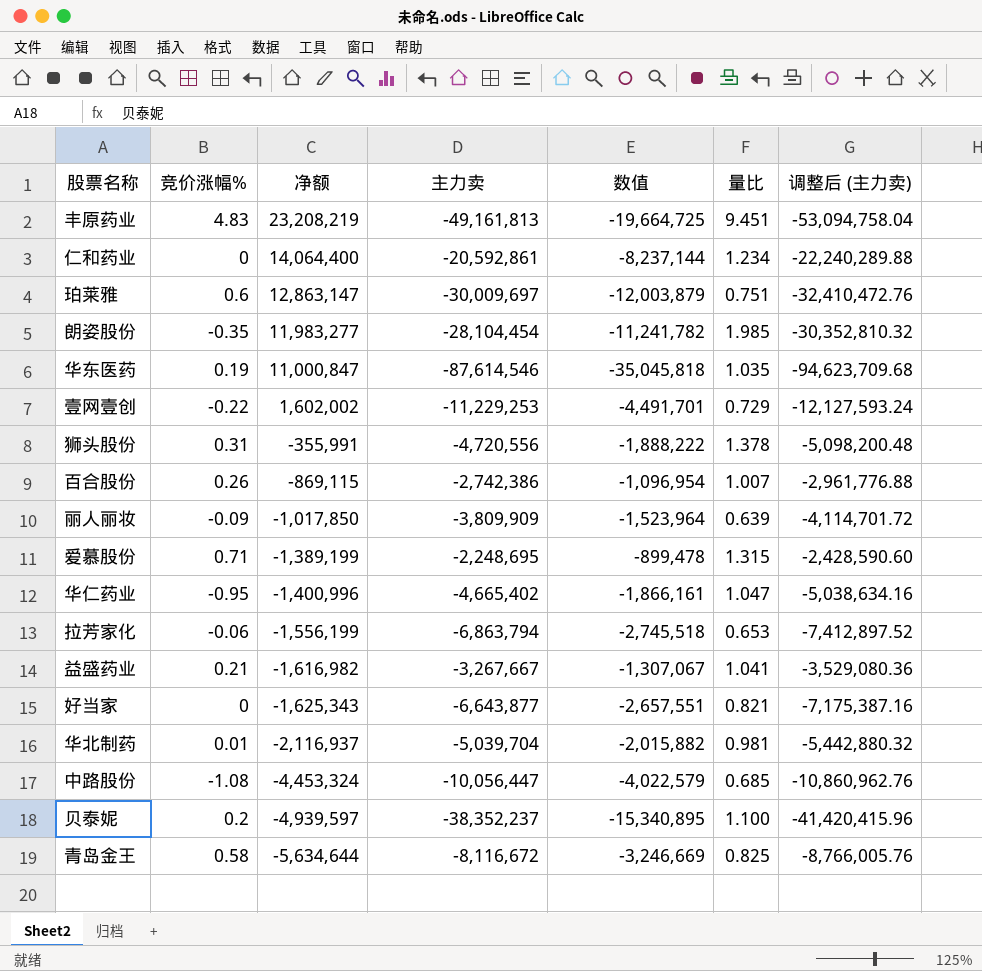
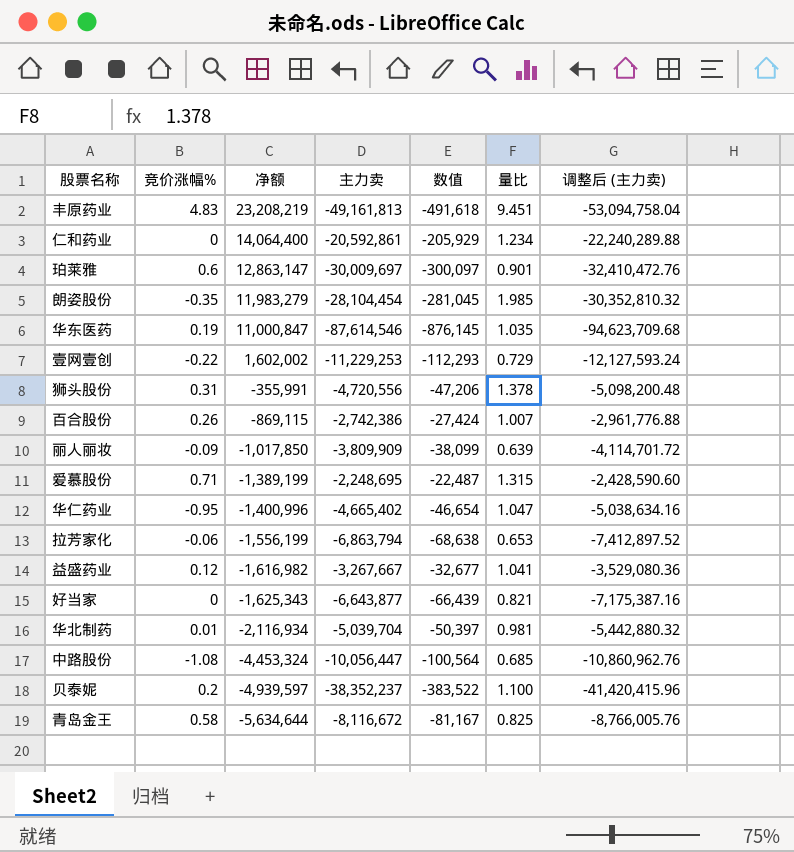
column 数值 | formula: [主力卖] * 0.4 -> [主力卖] * 0.01
珀莱雅 | 量比: 0.751 -> 0.901
朗姿股份 | 净额: 11,983,277 -> 11,983,279
益盛药业 | 竞价涨幅%: 0.21 -> 0.12
华北制药 | 净额: -2,116,937 -> -2,116,934

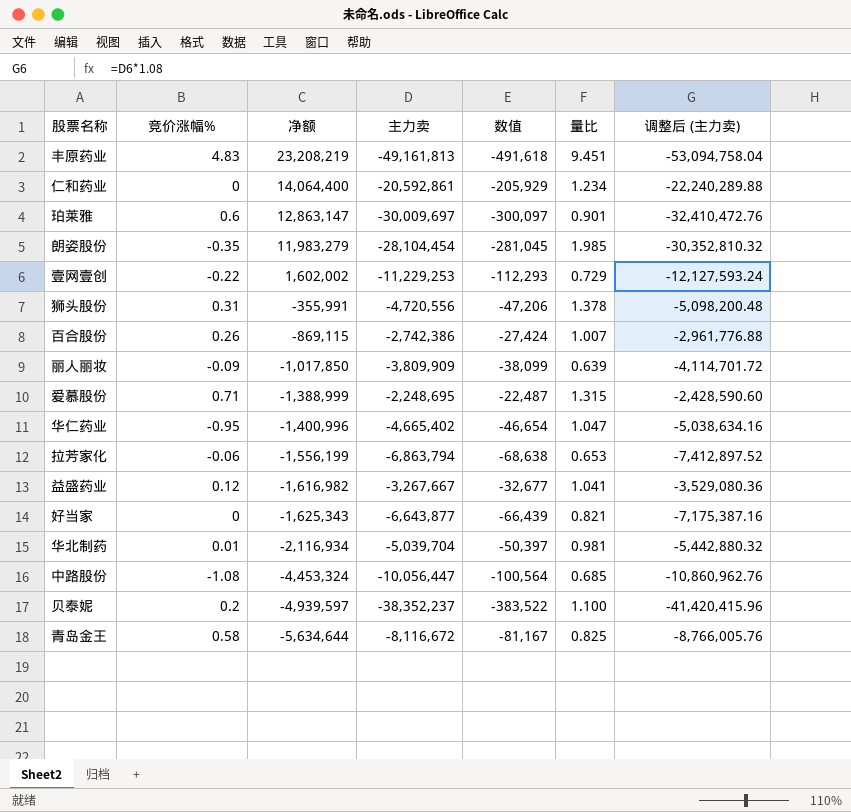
row 华东医药: 0.19 | 11,000,847 | -87,614,546 | -876,145 | 1.035 | -94,623,709.68 -> none
爱慕股份 | 净额: -1,389,199 -> -1,388,999

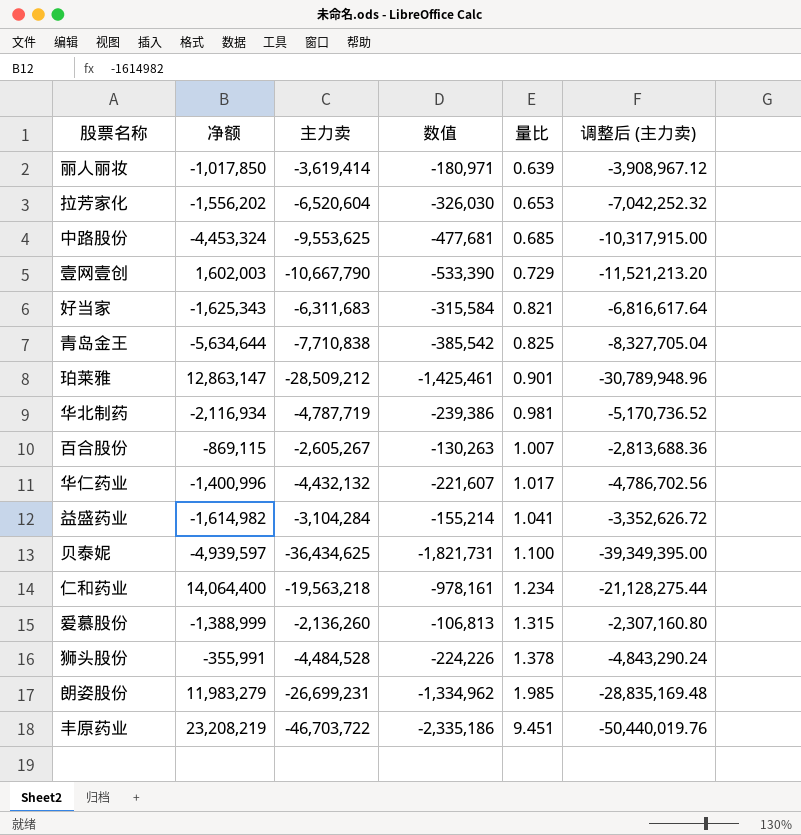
row order: 净额 descending -> 量比 ascending
column 竞价涨幅% | position: 2 -> none
column 数值 | formula: [主力卖] * 0.01 -> [主力卖] * 0.05
丽人丽妆 | 主力卖: -3,809,909 -> -3,619,414
丽人丽妆 | 调整后 (主力卖): -4,114,701.72 -> -3,908,967.12
拉芳家化 | 净额: -1,556,199 -> -1,556,202
拉芳家化 | 主力卖: -6,863,794 -> -6,520,604
拉芳家化 | 调整后 (主力卖): -7,412,897.52 -> -7,042,252.32
中路股份 | 主力卖: -10,056,447 -> -9,553,625
中路股份 | 调整后 (主力卖): -10,860,962.76 -> -10,317,915.00
壹网壹创 | 净额: 1,602,002 -> 1,602,003
壹网壹创 | 主力卖: -11,229,253 -> -10,667,790
壹网壹创 | 调整后 (主力卖): -12,127,593.24 -> -11,521,213.20
好当家 | 主力卖: -6,643,877 -> -6,311,683
好当家 | 调整后 (主力卖): -7,175,387.16 -> -6,816,617.64
青岛金王 | 主力卖: -8,116,672 -> -7,710,838
青岛金王 | 调整后 (主力卖): -8,766,005.76 -> -8,327,705.04
珀莱雅 | 主力卖: -30,009,697 -> -28,509,212
珀莱雅 | 调整后 (主力卖): -32,410,472.76 -> -30,789,948.96
华北制药 | 主力卖: -5,039,704 -> -4,787,719
华北制药 | 调整后 (主力卖): -5,442,880.32 -> -5,170,736.52
百合股份 | 主力卖: -2,742,386 -> -2,605,267
百合股份 | 调整后 (主力卖): -2,961,776.88 -> -2,813,688.36
华仁药业 | 主力卖: -4,665,402 -> -4,432,132
华仁药业 | 量比: 1.047 -> 1.017
华仁药业 | 调整后 (主力卖): -5,038,634.16 -> -4,786,702.56
益盛药业 | 净额: -1,616,982 -> -1,614,982
益盛药业 | 主力卖: -3,267,667 -> -3,104,284
益盛药业 | 调整后 (主力卖): -3,529,080.36 -> -3,352,626.72
贝泰妮 | 主力卖: -38,352,237 -> -36,434,625
贝泰妮 | 调整后 (主力卖): -41,420,415.96 -> -39,349,395.00
仁和药业 | 主力卖: -20,592,861 -> -19,563,218
仁和药业 | 调整后 (主力卖): -22,240,289.88 -> -21,128,275.44
爱慕股份 | 主力卖: -2,248,695 -> -2,136,260
爱慕股份 | 调整后 (主力卖): -2,428,590.60 -> -2,307,160.80
狮头股份 | 主力卖: -4,720,556 -> -4,484,528
狮头股份 | 调整后 (主力卖): -5,098,200.48 -> -4,843,290.24
朗姿股份 | 主力卖: -28,104,454 -> -26,699,231
朗姿股份 | 调整后 (主力卖): -30,352,810.32 -> -28,835,169.48
丰原药业 | 主力卖: -49,161,813 -> -46,703,722
丰原药业 | 调整后 (主力卖): -53,094,758.04 -> -50,440,019.76

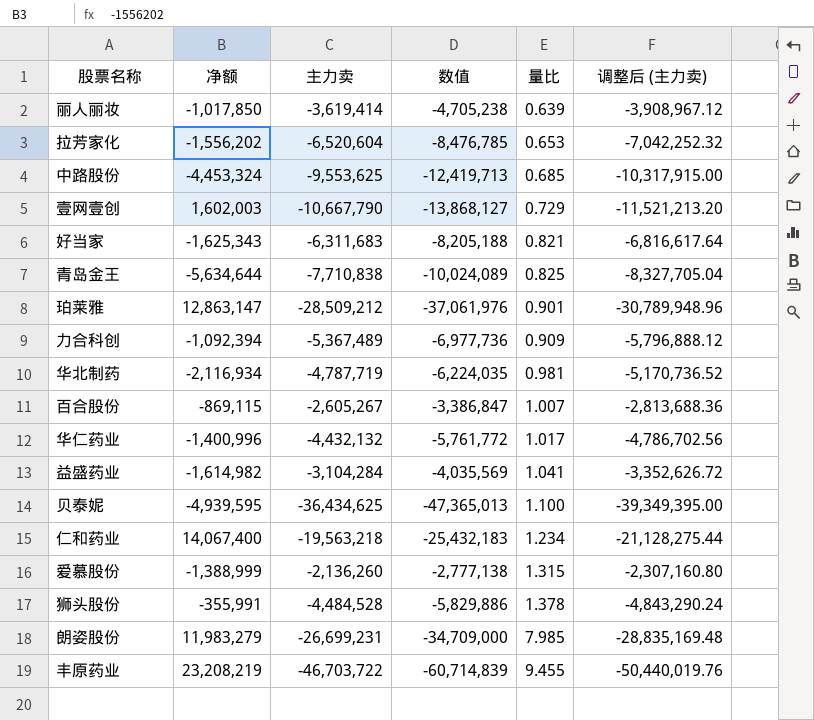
column 数值 | formula: [主力卖] * 0.05 -> [主力卖] * 1.3
row 力合科创: none -> -1,092,394 | -5,367,489 | -6,977,736 | 0.909 | -5,796,888.12
贝泰妮 | 净额: -4,939,597 -> -4,939,595
仁和药业 | 净额: 14,064,400 -> 14,067,400
朗姿股份 | 量比: 1.985 -> 7.985
丰原药业 | 量比: 9.451 -> 9.455

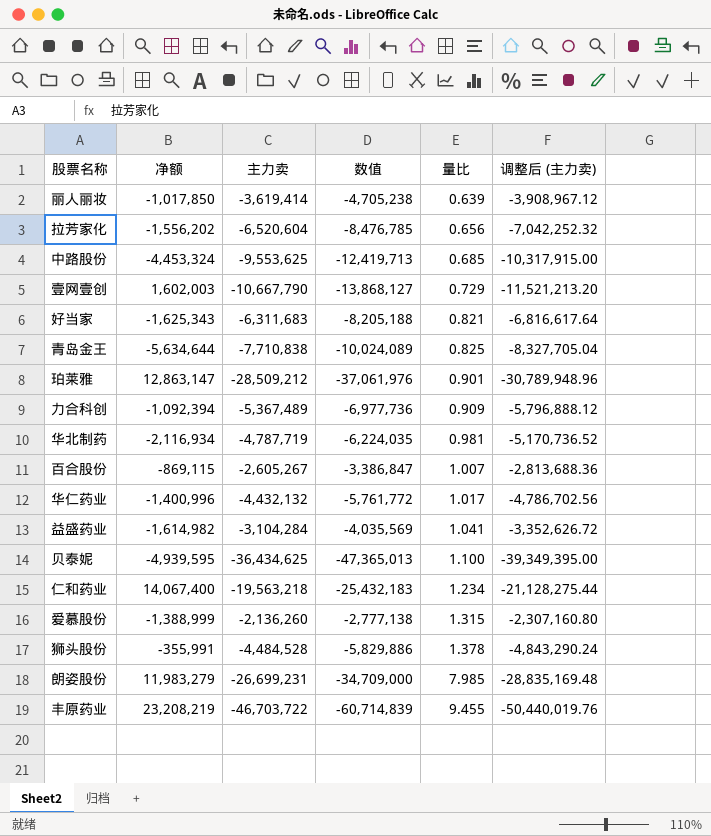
拉芳家化 | 量比: 0.653 -> 0.656

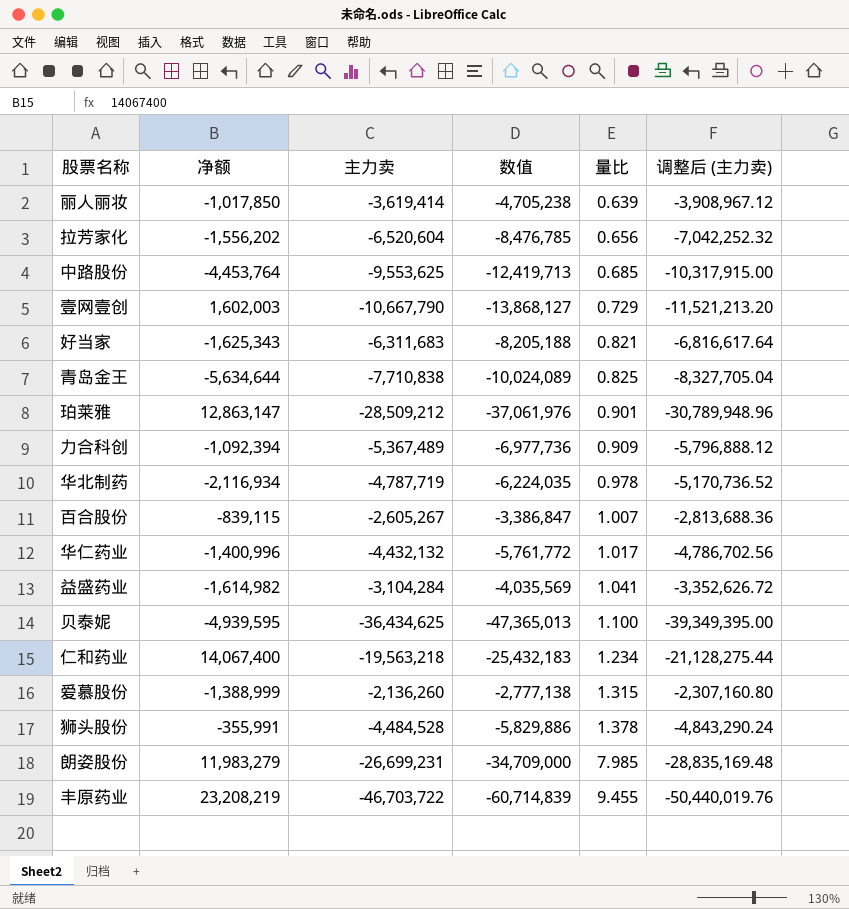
中路股份 | 净额: -4,453,324 -> -4,453,764
华北制药 | 量比: 0.981 -> 0.978
百合股份 | 净额: -869,115 -> -839,115

